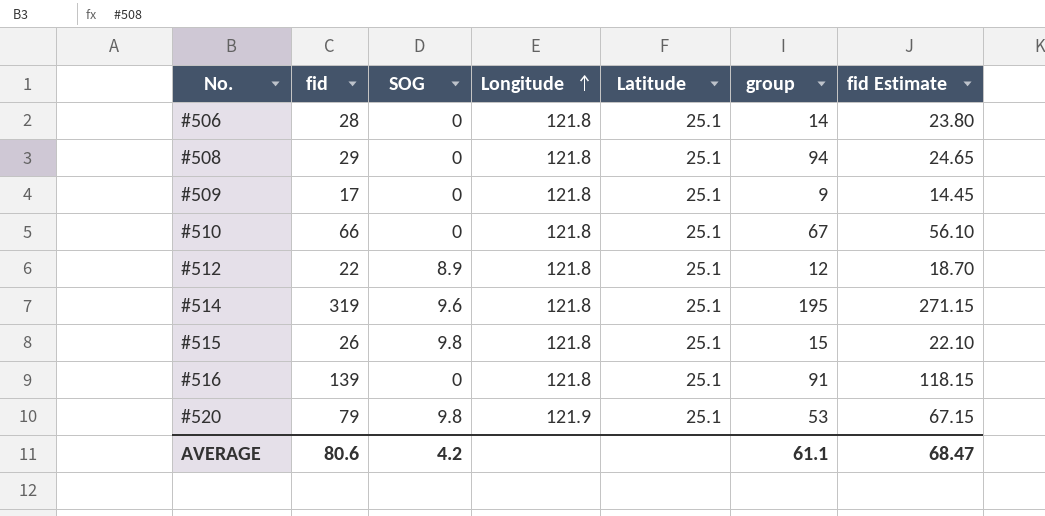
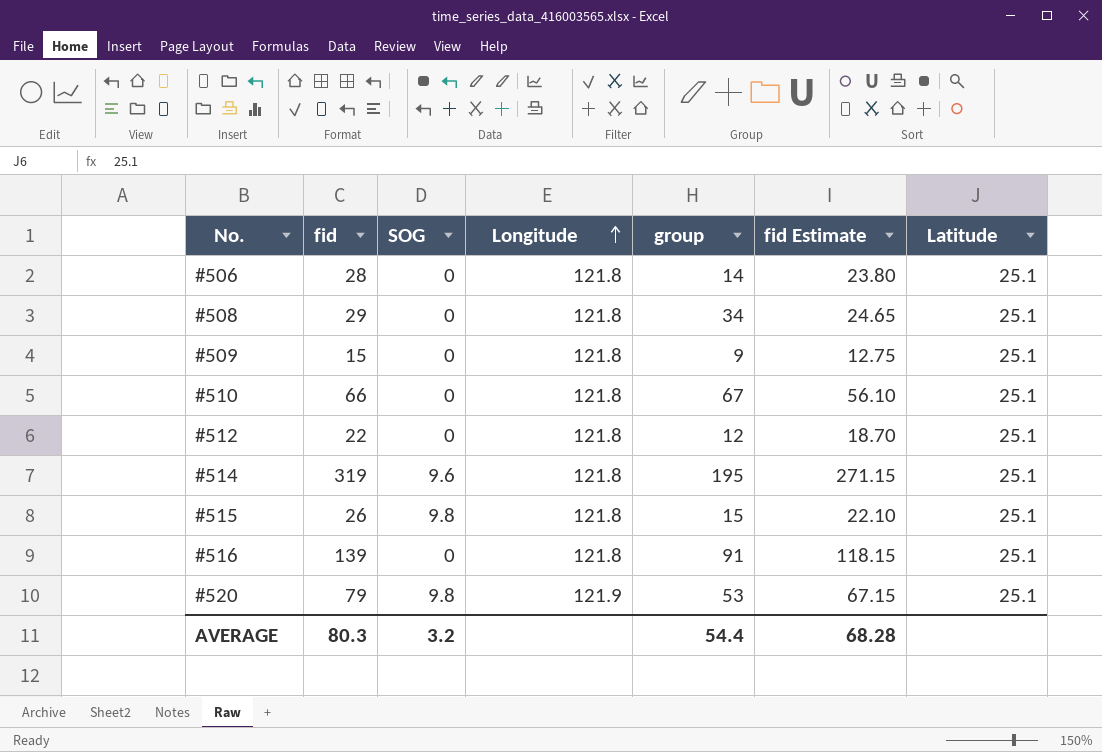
column Latitude | position: 5 -> 7
#508 | group: 94 -> 34
#509 | fid: 17 -> 15
#509 | fid Estimate: 14.45 -> 12.75
#512 | SOG: 8.9 -> 0
AVERAGE | fid: 80.6 -> 80.3
AVERAGE | SOG: 4.2 -> 3.2
AVERAGE | group: 61.1 -> 54.4
AVERAGE | fid Estimate: 68.47 -> 68.28

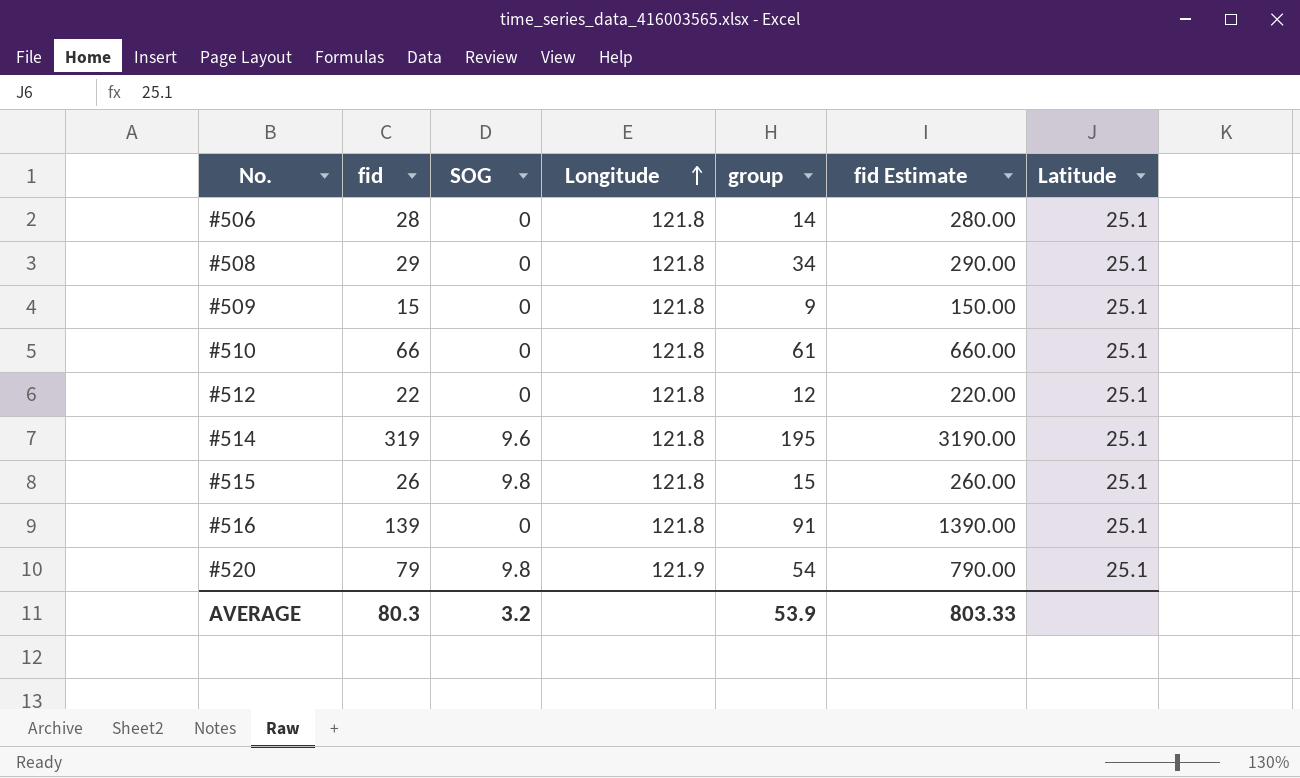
column fid Estimate | formula: [fid] * 0.85 -> [fid] * 10
#510 | group: 67 -> 61
#520 | group: 53 -> 54
AVERAGE | group: 54.4 -> 53.9
AVERAGE | fid Estimate: 68.28 -> 803.33

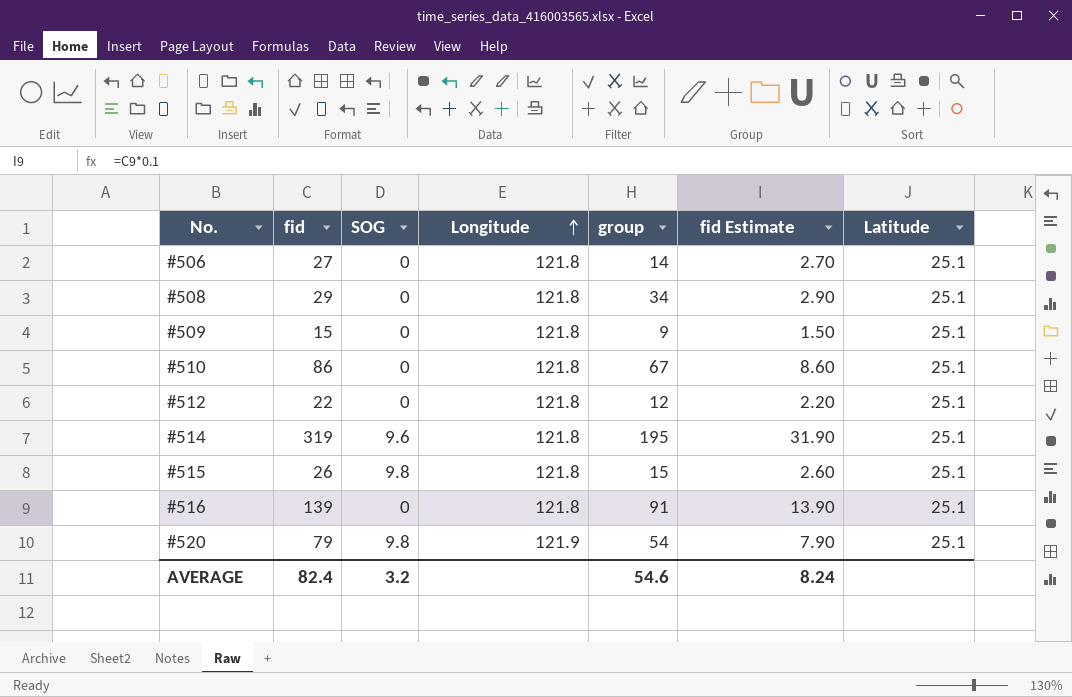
column fid Estimate | formula: [fid] * 10 -> [fid] * 0.1
#506 | fid: 28 -> 27
#510 | fid: 66 -> 86
#510 | group: 61 -> 67
AVERAGE | fid: 80.3 -> 82.4
AVERAGE | group: 53.9 -> 54.6
AVERAGE | fid Estimate: 803.33 -> 8.24

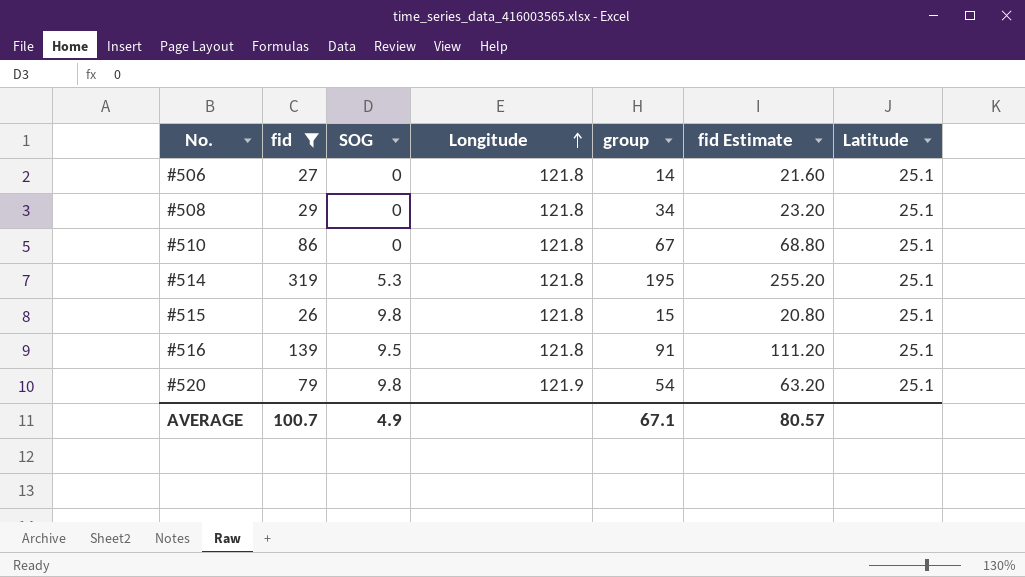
filter: none -> fid >= 26
column fid Estimate | formula: [fid] * 0.1 -> [fid] * 0.8
#514 | SOG: 9.6 -> 5.3
#516 | SOG: 0 -> 9.5
AVERAGE | fid: 82.4 -> 100.7
AVERAGE | SOG: 3.2 -> 4.9
AVERAGE | group: 54.6 -> 67.1
AVERAGE | fid Estimate: 8.24 -> 80.57

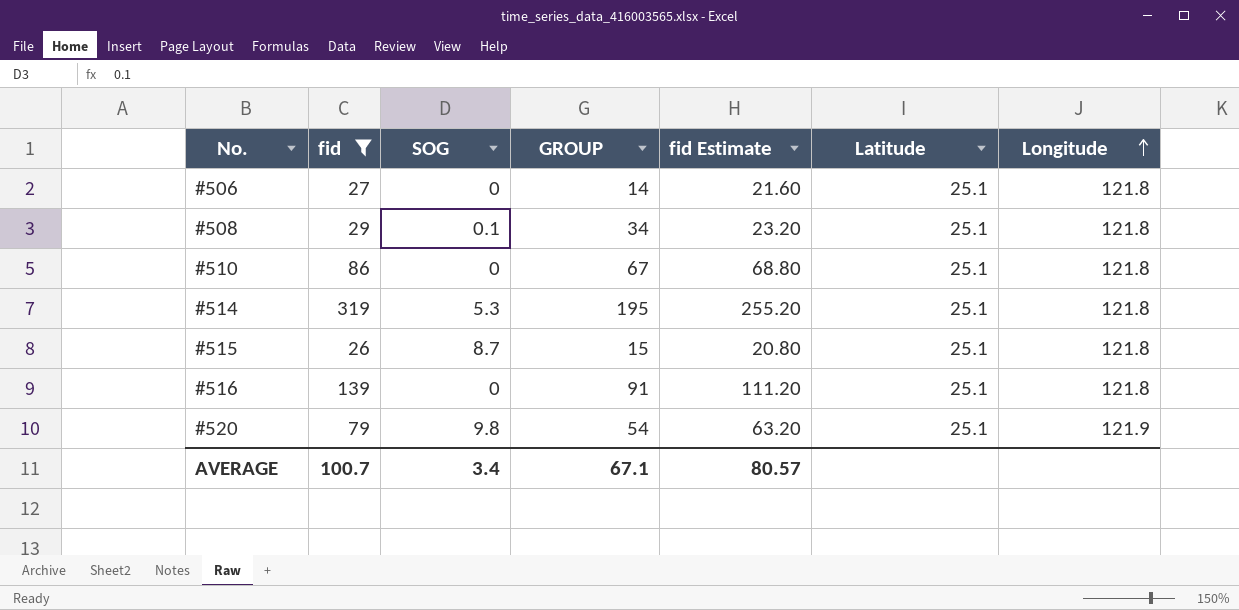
column name: group -> GROUP
column Longitude | position: 4 -> 7
#508 | SOG: 0 -> 0.1
#515 | SOG: 9.8 -> 8.7
#516 | SOG: 9.5 -> 0
AVERAGE | SOG: 4.9 -> 3.4

